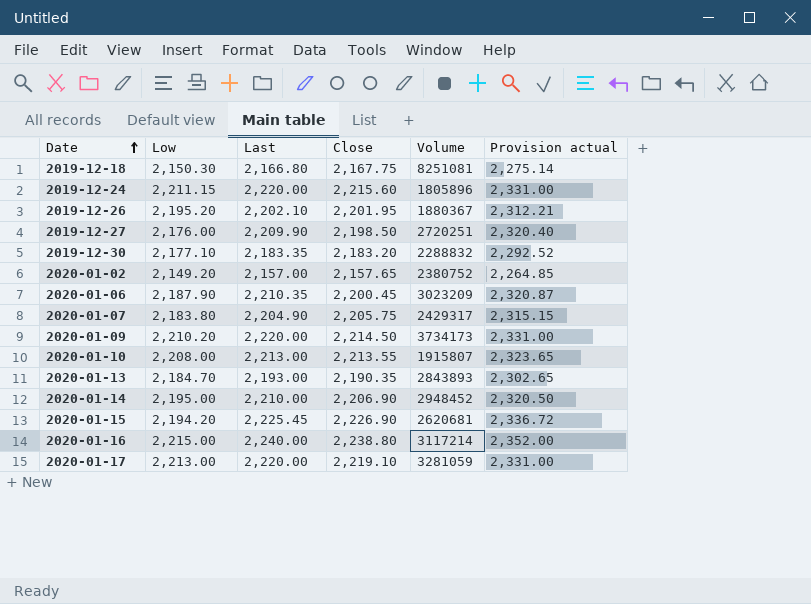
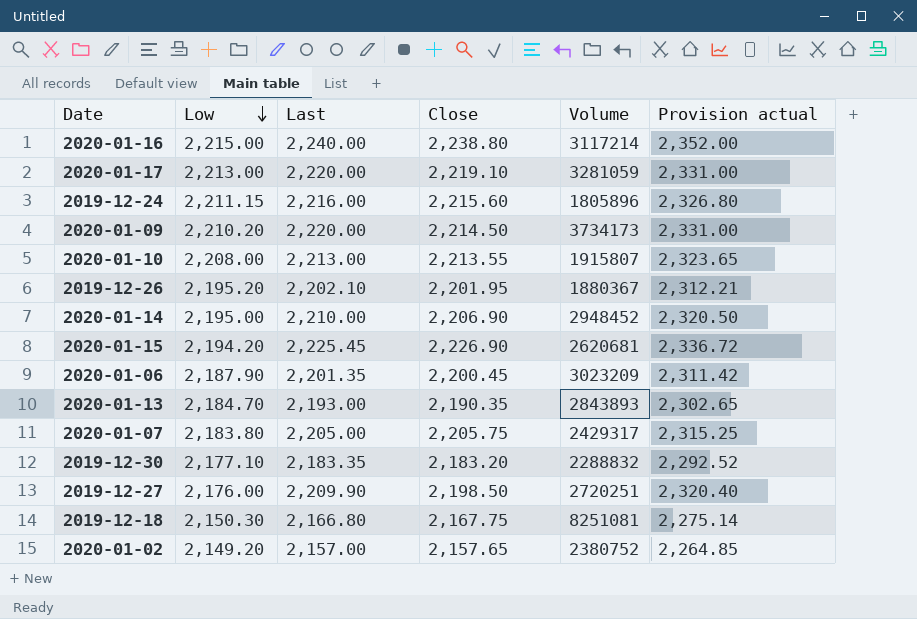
row order: Date ascending -> Low descending
2019-12-24 | Last: 2,220.00 -> 2,216.00
2019-12-24 | Provision actual: 2,331.00 -> 2,326.80
2020-01-06 | Last: 2,210.35 -> 2,201.35
2020-01-06 | Provision actual: 2,320.87 -> 2,311.42
2020-01-07 | Last: 2,204.90 -> 2,205.00
2020-01-07 | Provision actual: 2,315.15 -> 2,315.25

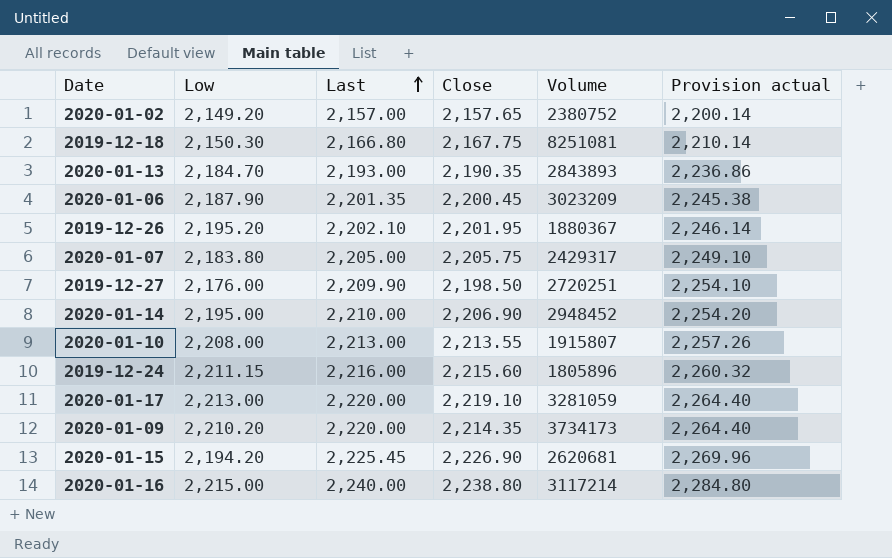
row order: Low descending -> Last ascending
column Provision actual | formula: [Last] * 1.05 -> [Last] * 1.02
row 2019-12-30: 2,177.10 | 2,183.35 | 2,183.20 | 2288832 | 2,292.52 -> none
2020-01-09 | Close: 2,214.50 -> 2,214.35

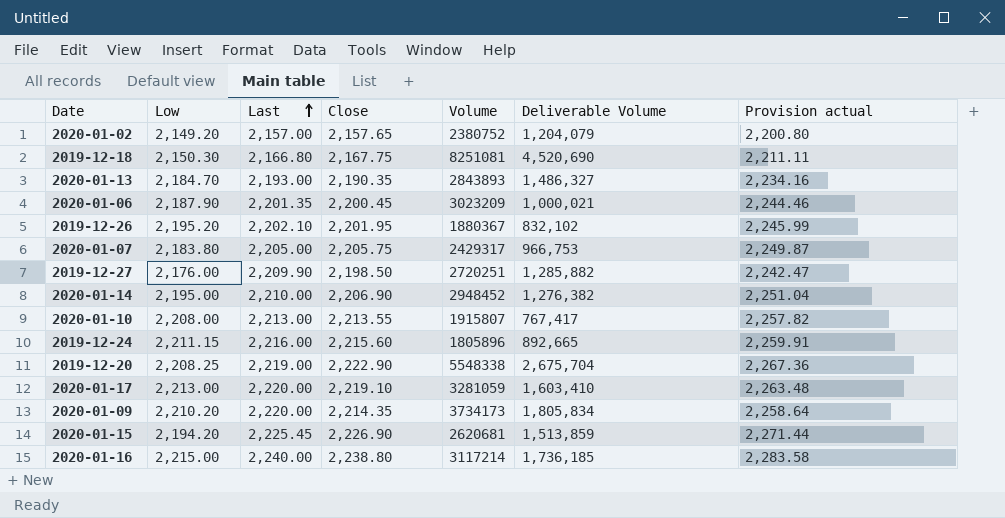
column Deliverable Volume | position: none -> 6
column Provision actual | formula: [Last] * 1.02 -> [Close] * 1.02
row 2019-12-20: none -> 2,208.25 | 2,219.00 | 2,222.90 | 5548338 | 2,675,704 | 2,267.36

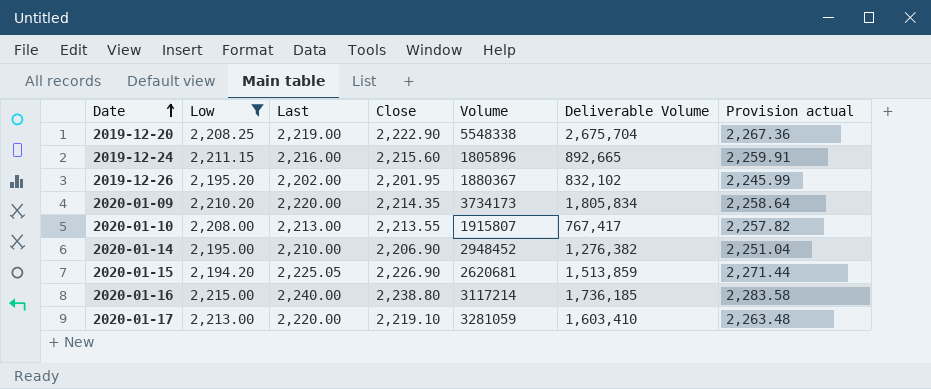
filter: none -> Low >= 2,194.20
row order: Last ascending -> Date ascending
2019-12-26 | Last: 2,202.10 -> 2,202.00
2020-01-15 | Last: 2,225.45 -> 2,225.05

